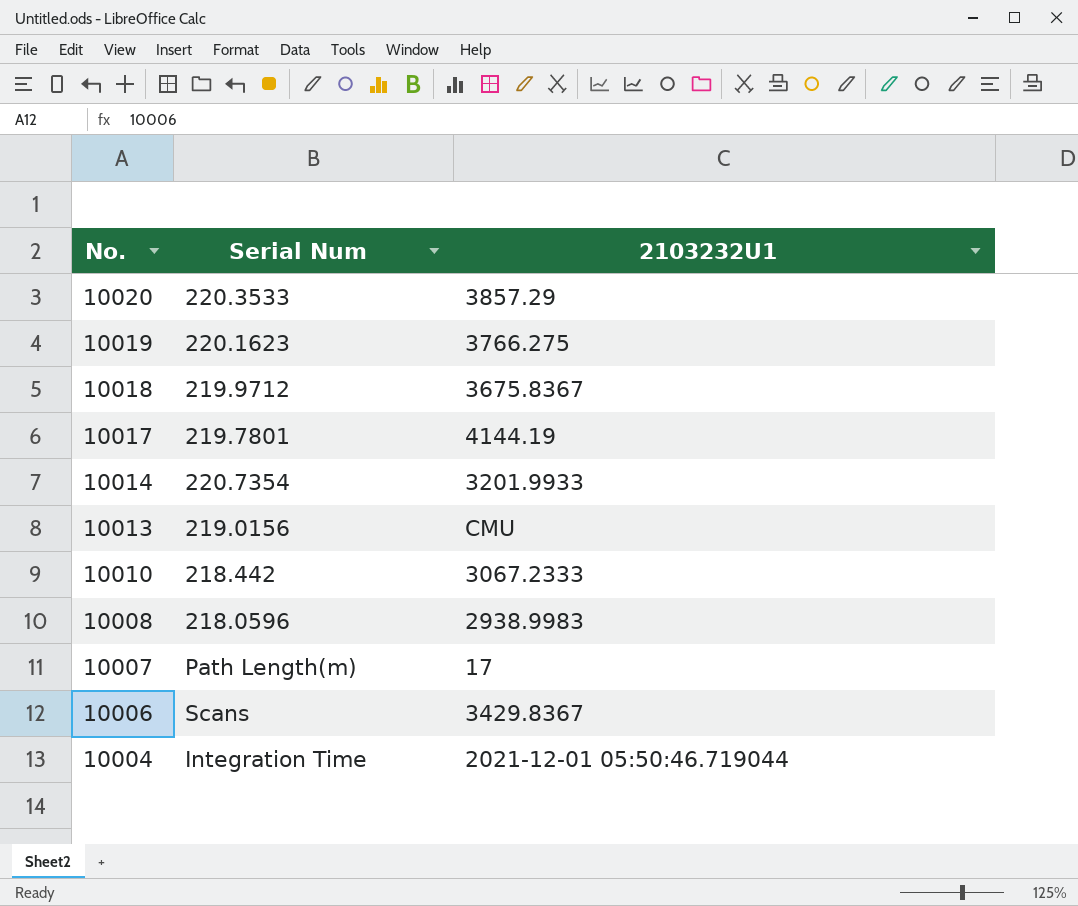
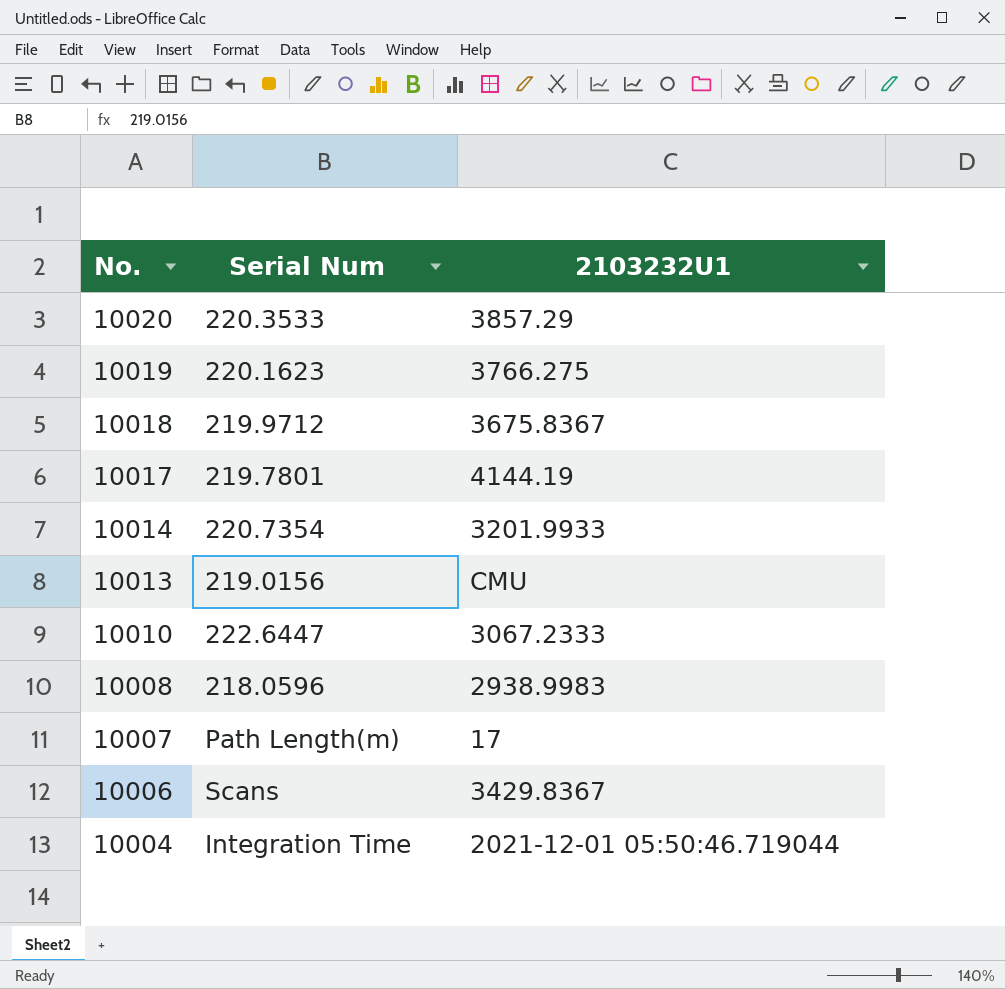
10010 | Serial Num: 218.442 -> 222.6447

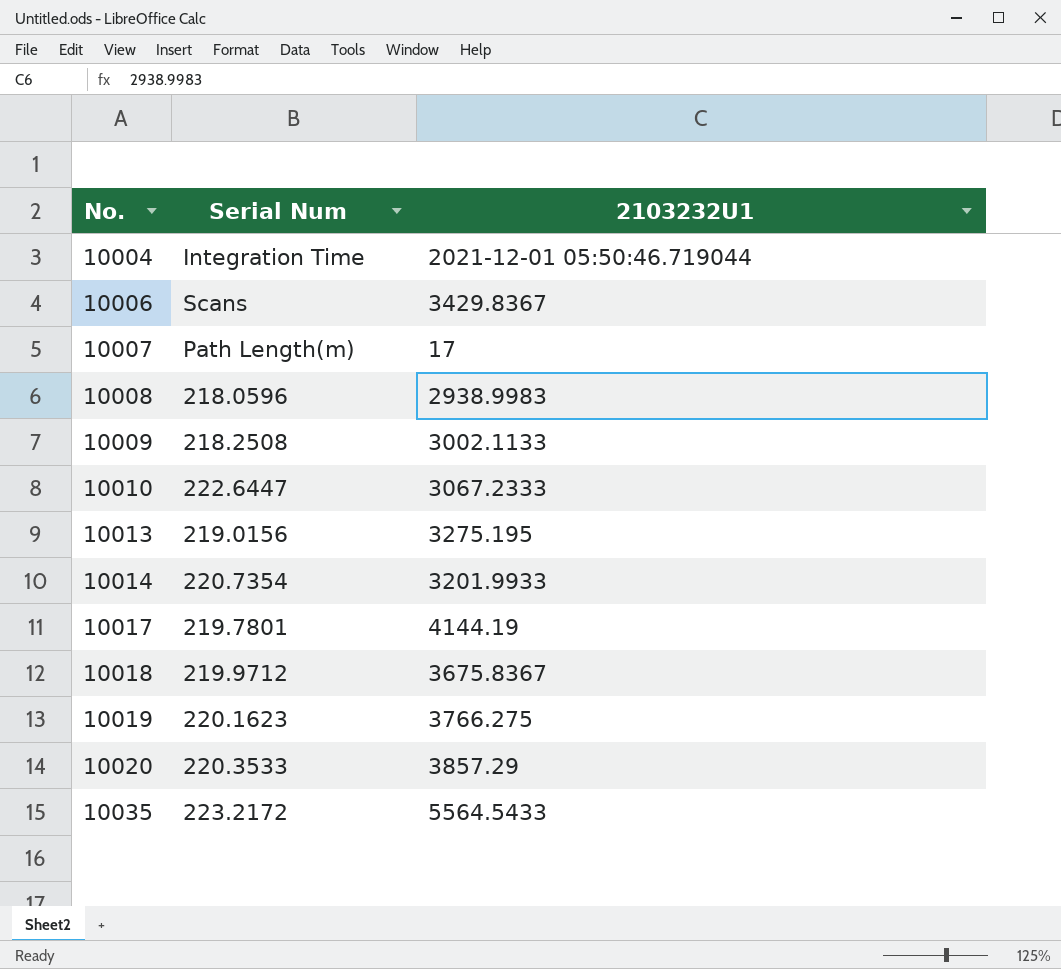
row order: No. descending -> No. ascending
row 10009: none -> 218.2508 | 3002.1133
10013 | 2103232U1: CMU -> 3275.195
row 10035: none -> 223.2172 | 5564.5433

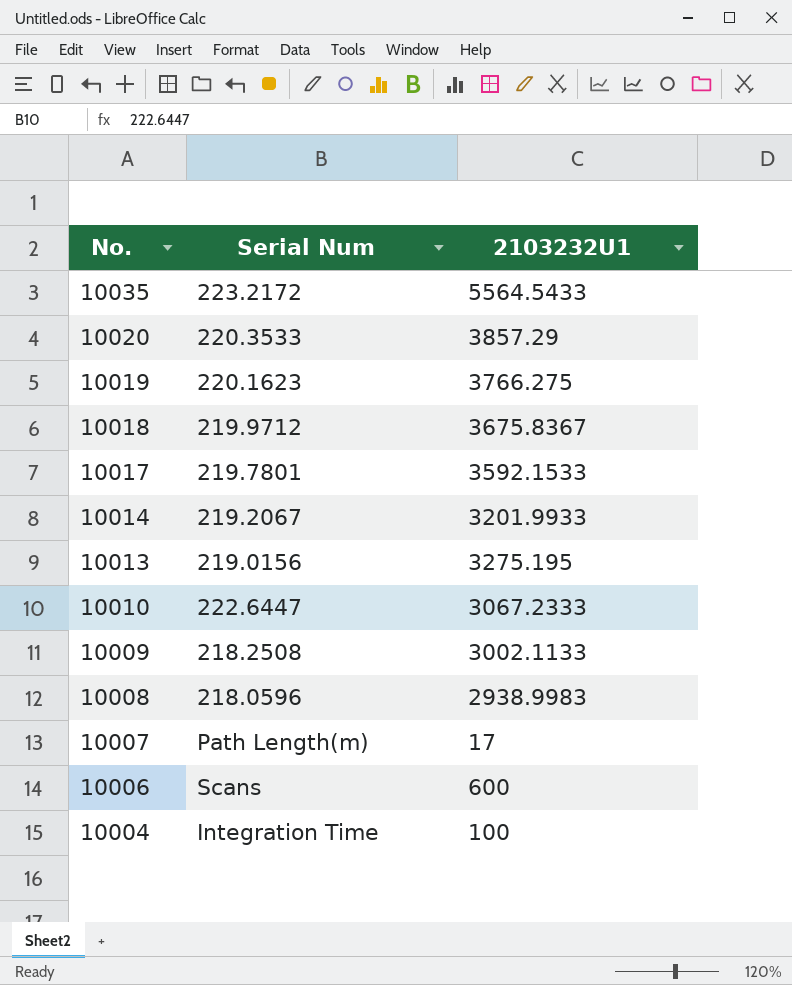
row order: No. ascending -> No. descending
10017 | 2103232U1: 4144.19 -> 3592.1533
10014 | Serial Num: 220.7354 -> 219.2067
10006 | 2103232U1: 3429.8367 -> 600
10004 | 2103232U1: 2021-12-01 05:50:46.719044 -> 100

